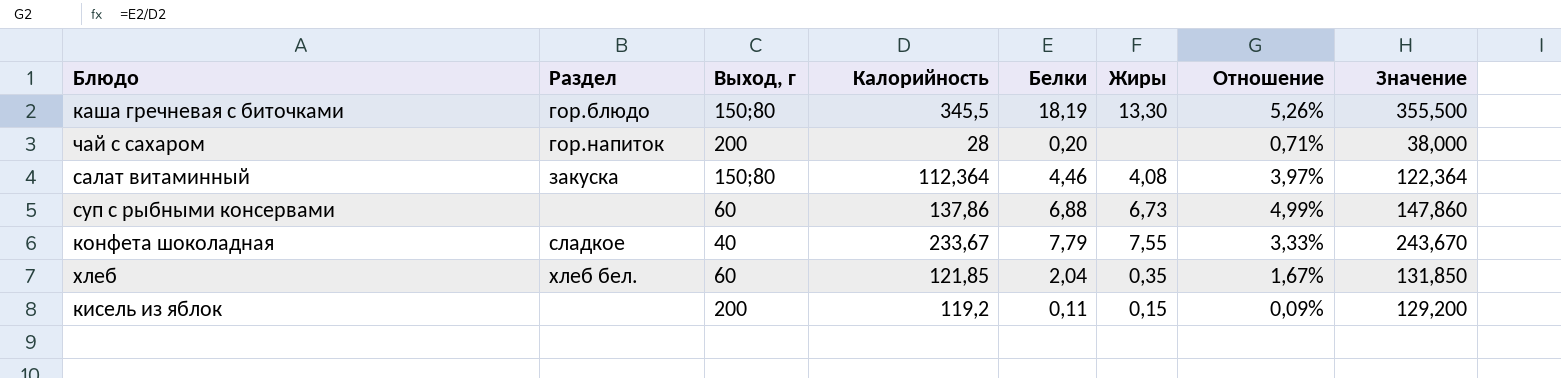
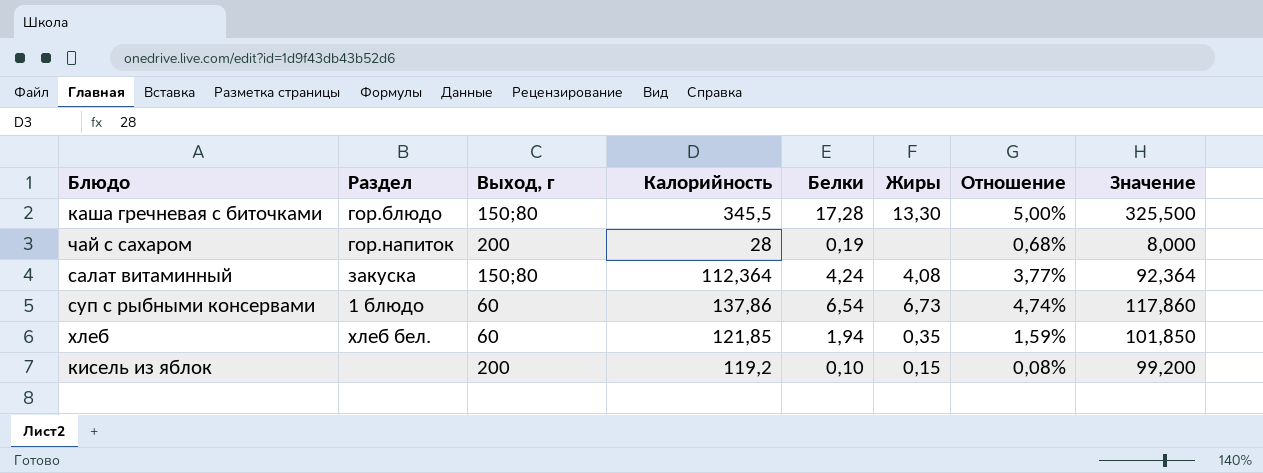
column Значение | formula: [Калорийность] + 10 -> [Калорийность] - 20
row конфета шоколадная: сладкое | 40 | 233,67 | 7,79 | 7,55 | 3,33% | 243,670 -> none
каша гречневая с биточками | Белки: 18,19 -> 17,28
каша гречневая с биточками | Отношение: 5,26% -> 5,00%
чай с сахаром | Белки: 0,20 -> 0,19
чай с сахаром | Отношение: 0,71% -> 0,68%
салат витаминный | Белки: 4,46 -> 4,24
салат витаминный | Отношение: 3,97% -> 3,77%
суп с рыбными консервами | Раздел: none -> 1 блюдо
суп с рыбными консервами | Белки: 6,88 -> 6,54
суп с рыбными консервами | Отношение: 4,99% -> 4,74%
хлеб | Белки: 2,04 -> 1,94
хлеб | Отношение: 1,67% -> 1,59%
кисель из яблок | Белки: 0,11 -> 0,10
кисель из яблок | Отношение: 0,09% -> 0,08%

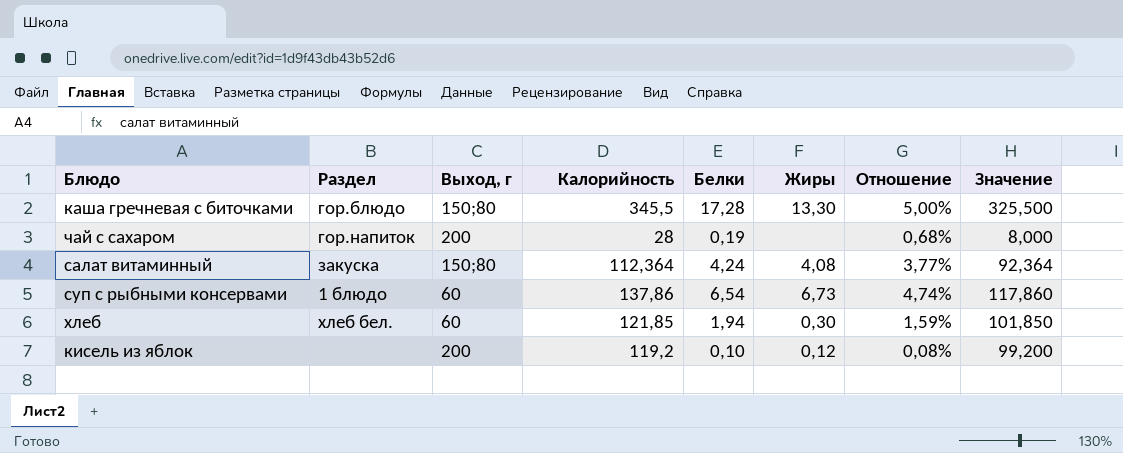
хлеб | Жиры: 0,35 -> 0,30
кисель из яблок | Жиры: 0,15 -> 0,12

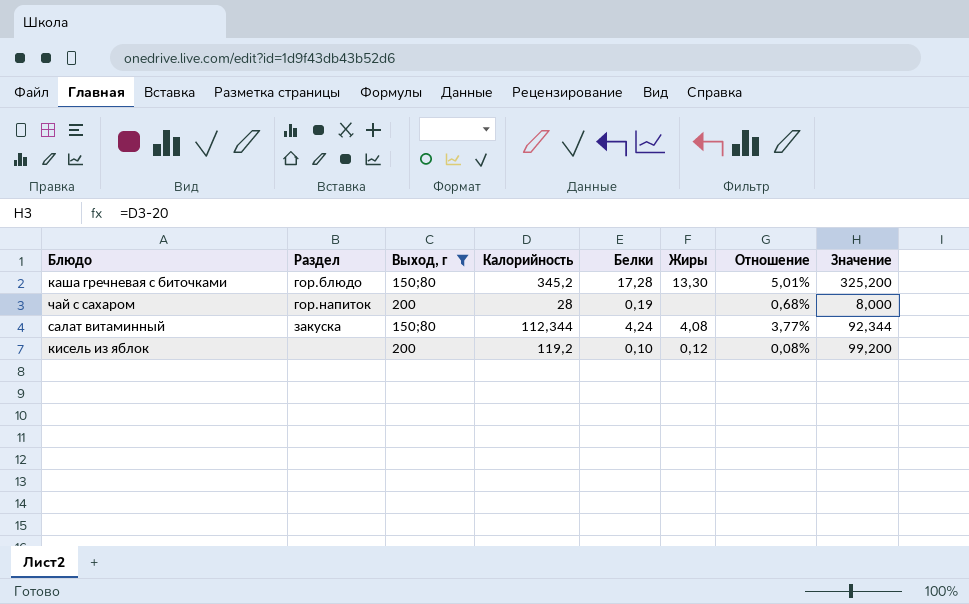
filter: none -> Выход, г != 60
каша гречневая с биточками | Калорийность: 345,5 -> 345,2
каша гречневая с биточками | Отношение: 5,00% -> 5,01%
каша гречневая с биточками | Значение: 325,500 -> 325,200
салат витаминный | Калорийность: 112,364 -> 112,344
салат витаминный | Значение: 92,364 -> 92,344

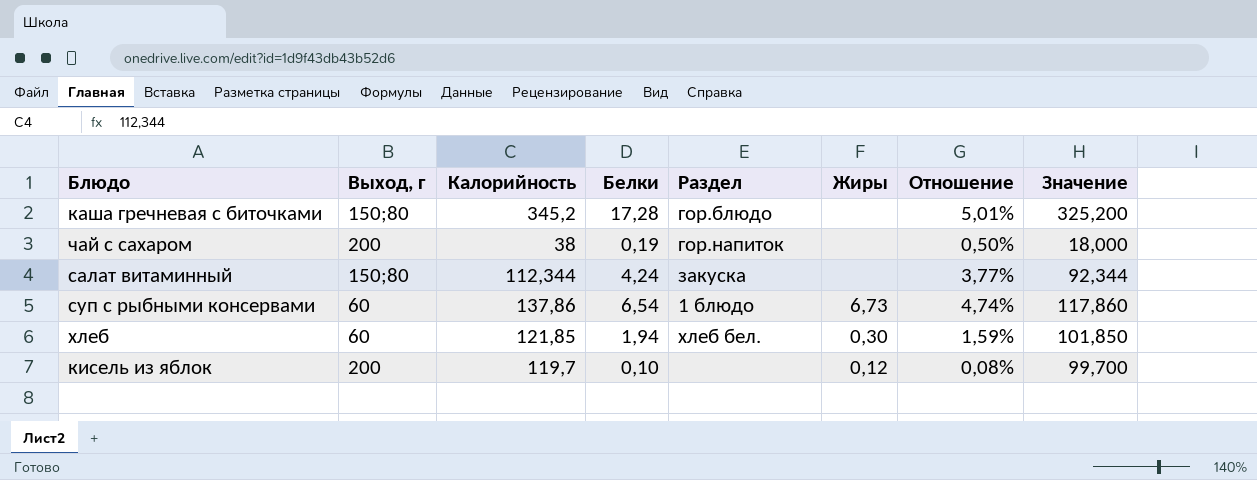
filter: Выход, г != 60 -> none
column Раздел | position: 2 -> 5
каша гречневая с биточками | Жиры: 13,30 -> none
чай с сахаром | Калорийность: 28 -> 38
чай с сахаром | Отношение: 0,68% -> 0,50%
чай с сахаром | Значение: 8,000 -> 18,000
салат витаминный | Жиры: 4,08 -> none
кисель из яблок | Калорийность: 119,2 -> 119,7
кисель из яблок | Значение: 99,200 -> 99,700

